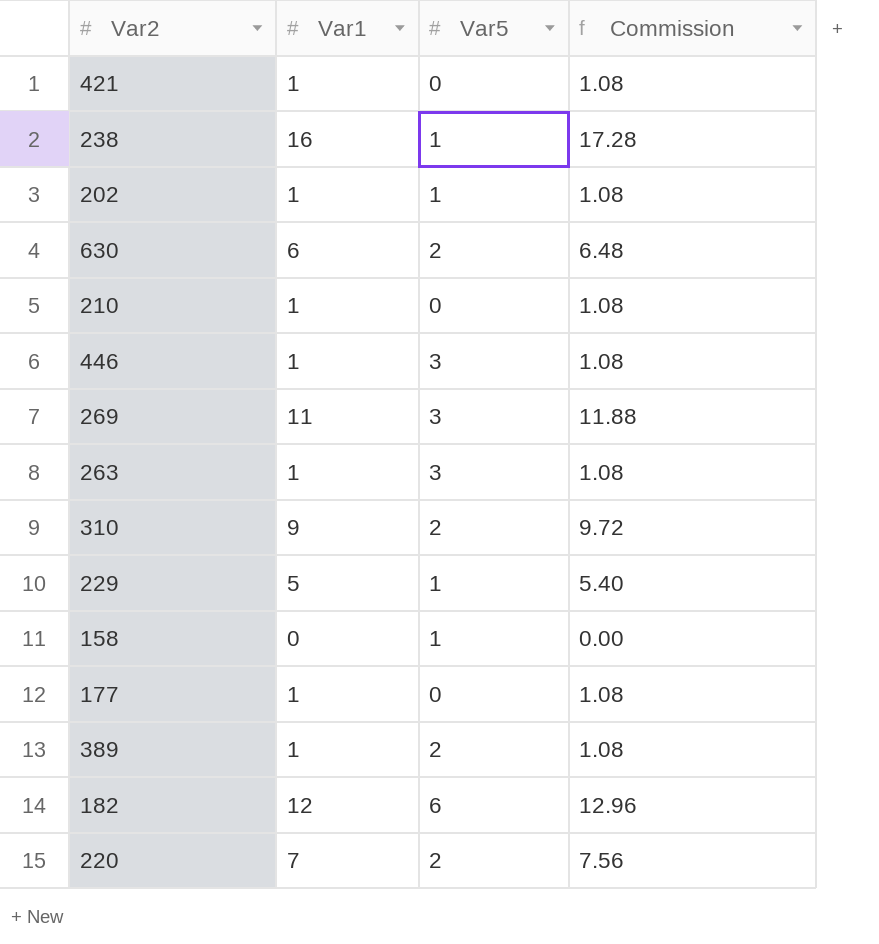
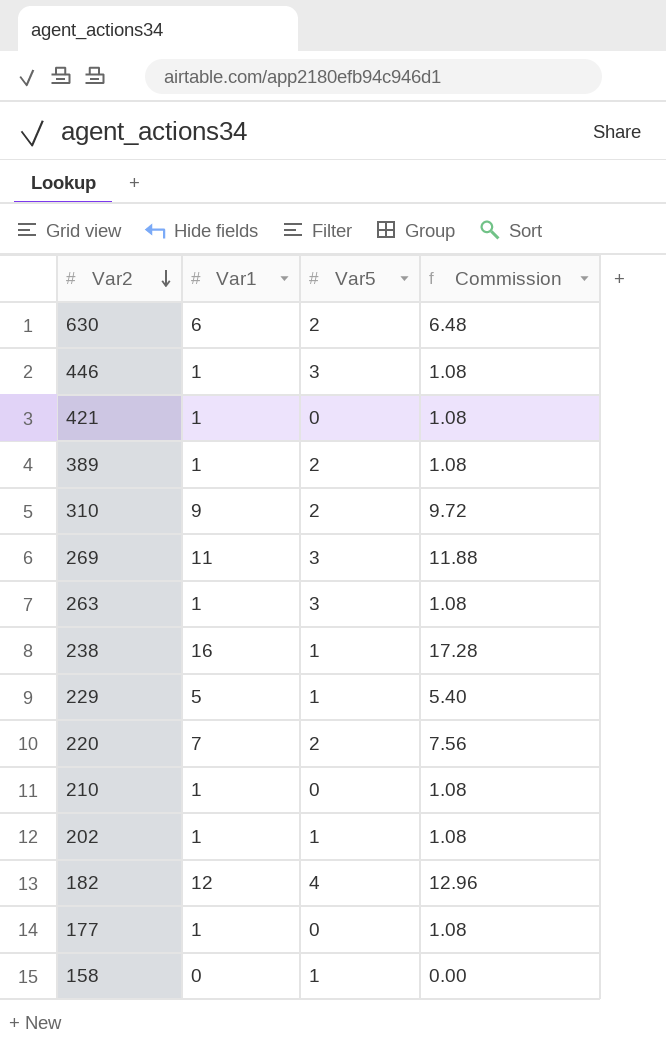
row order: none -> Var2 descending
182 | Var5: 6 -> 4

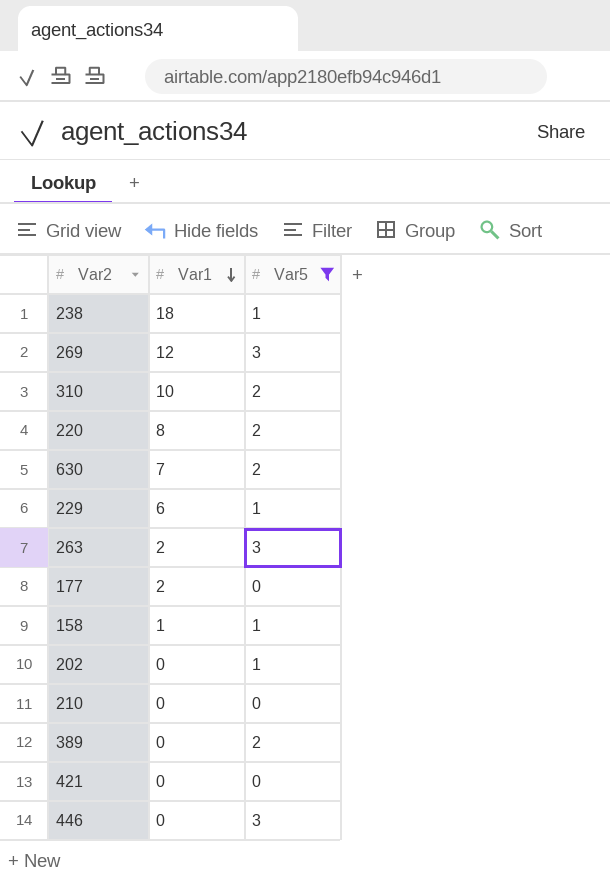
filter: none -> Var5 != 4
row order: Var2 descending -> Var1 descending
column Commission | formula: [Var1] * 1.08 -> none
238 | Var1: 16 -> 18
269 | Var1: 11 -> 12
310 | Var1: 9 -> 10
220 | Var1: 7 -> 8
630 | Var1: 6 -> 7
229 | Var1: 5 -> 6
263 | Var1: 1 -> 2
177 | Var1: 1 -> 2
158 | Var1: 0 -> 1
202 | Var1: 1 -> 0
210 | Var1: 1 -> 0
389 | Var1: 1 -> 0
421 | Var1: 1 -> 0
446 | Var1: 1 -> 0

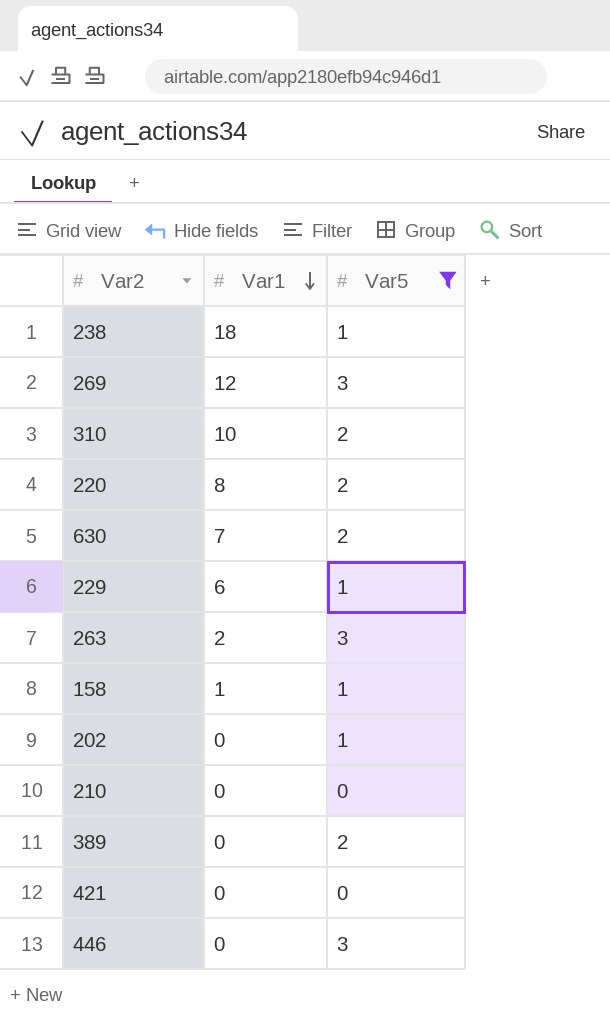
row 177: 2 | 0 -> none

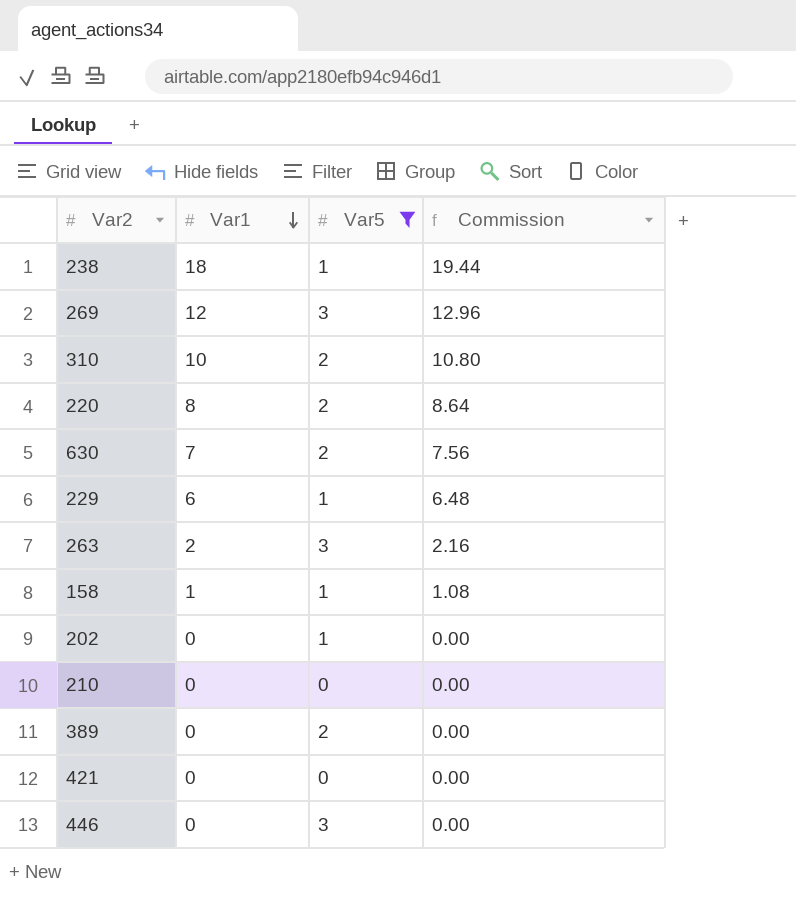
column Commission | formula: none -> [Var1] * 1.08

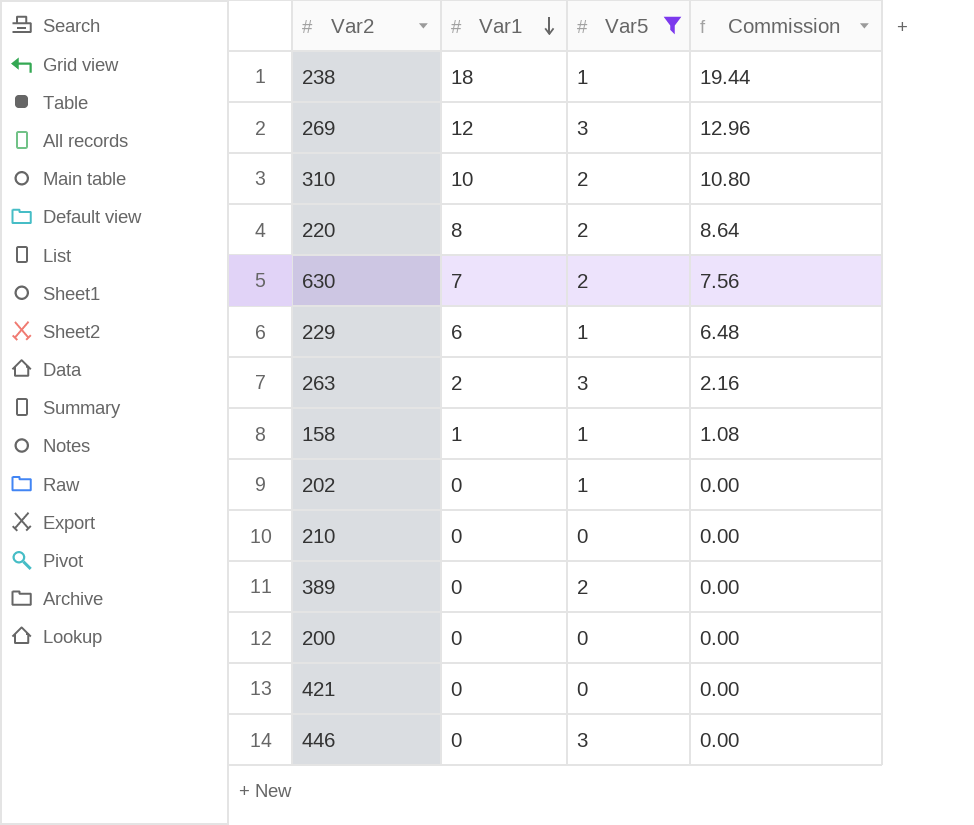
row 200: none -> 0 | 0 | 0.00

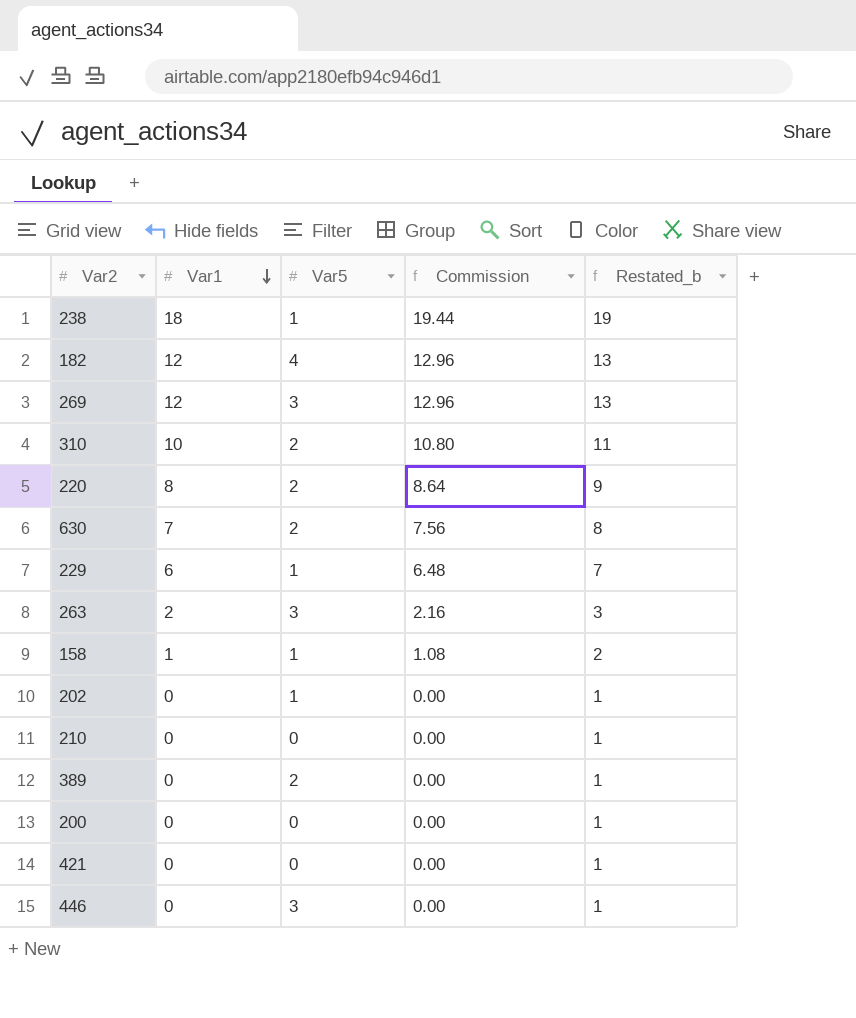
filter: Var5 != 4 -> none
column Restated_b | formula: none -> [Var1] + 1

